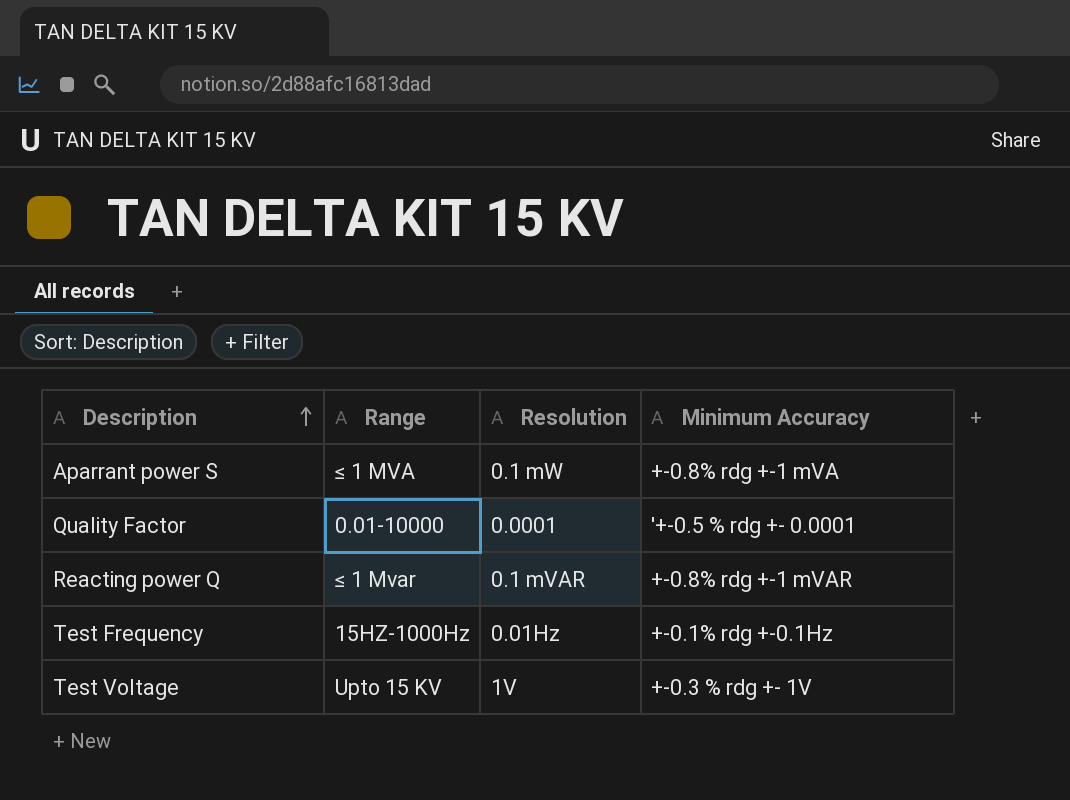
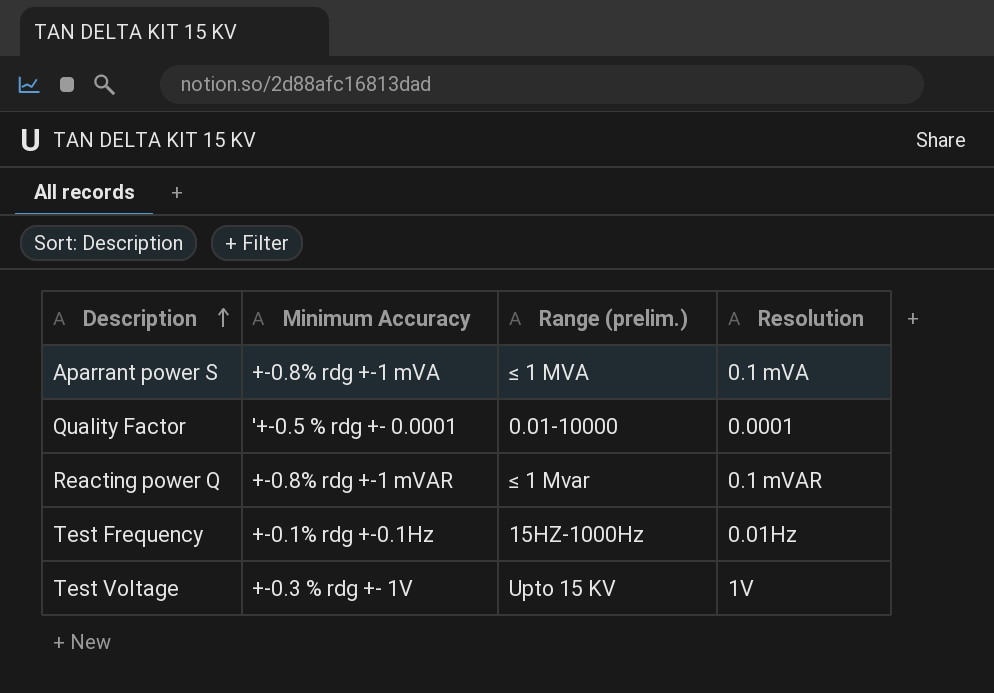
column Minimum Accuracy | position: 4 -> 2
column name: Range -> Range (prelim.)
Aparrant power S | Resolution: 0.1 mW -> 0.1 mVA

